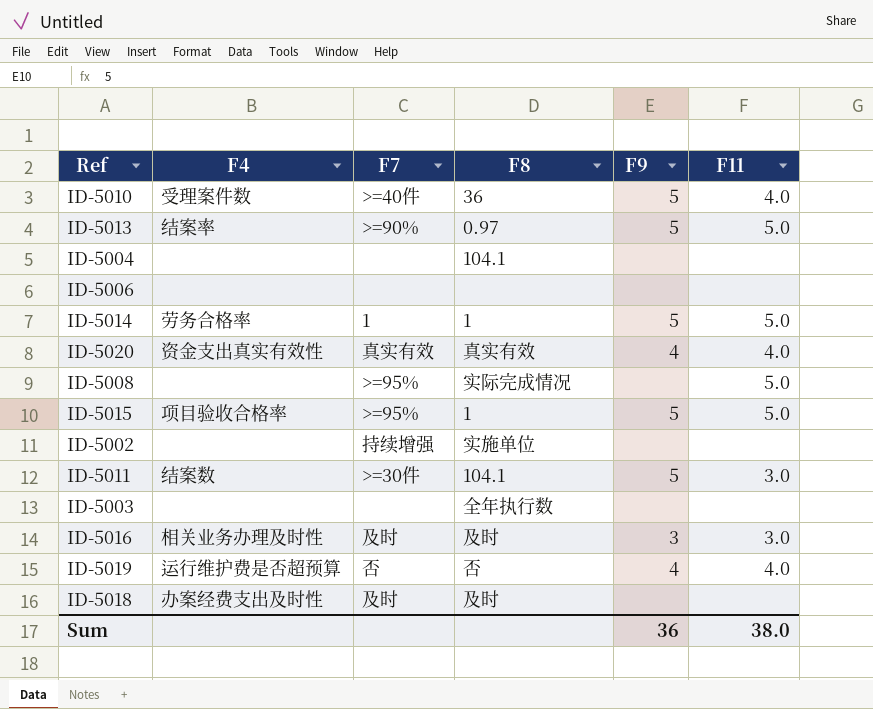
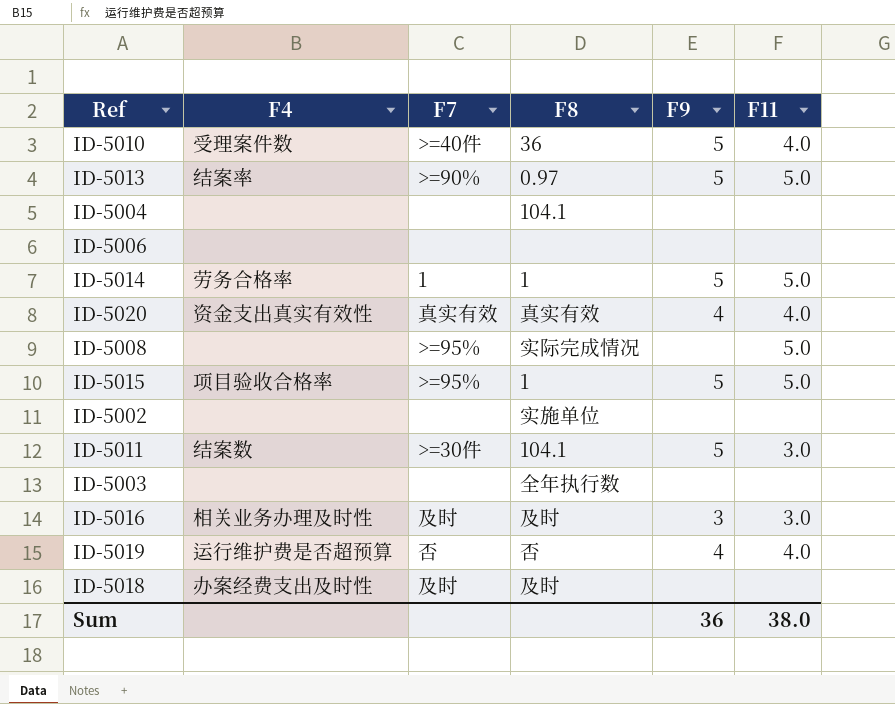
ID-5002 | F7: 持续增强 -> none

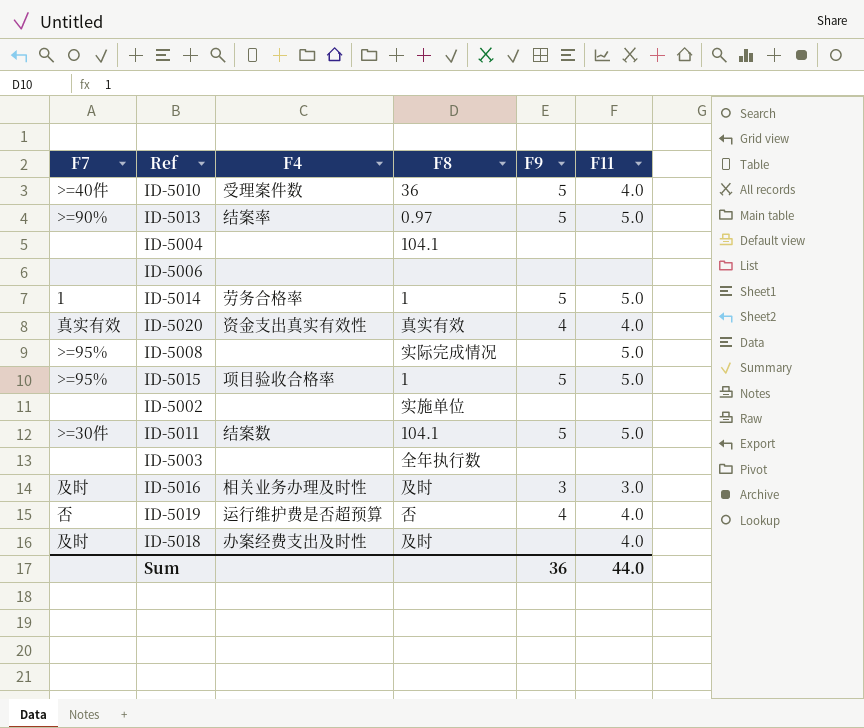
column F7 | position: 3 -> 1
ID-5011 | F11: 3.0 -> 5.0
ID-5018 | F11: none -> 4.0
Sum | F11: 38.0 -> 44.0

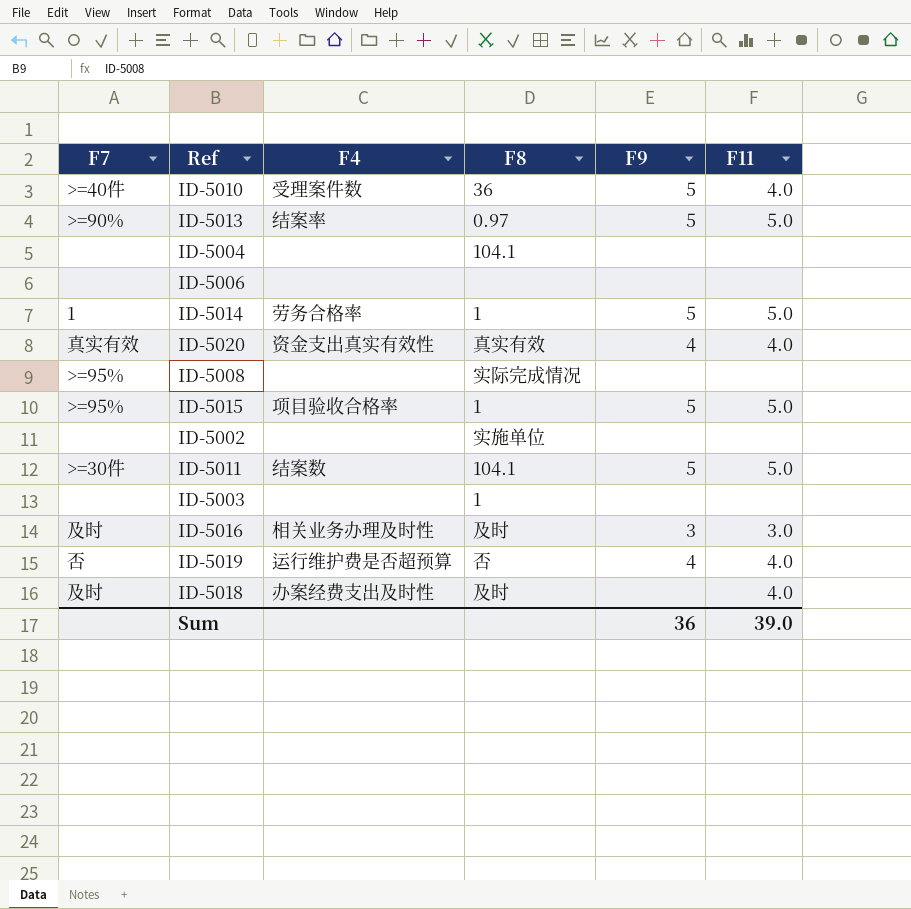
ID-5008 | F11: 5.0 -> none
ID-5003 | F8: 全年执行数 -> 1
Sum | F11: 44.0 -> 39.0

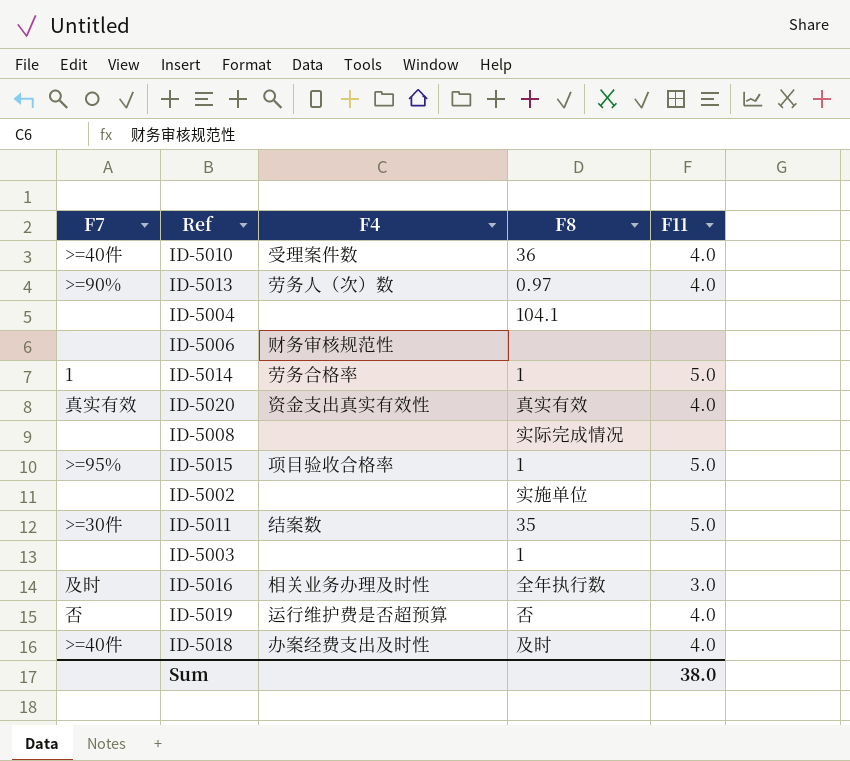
column F9 | position: 5 -> none
ID-5013 | F4: 结案率 -> 劳务人（次）数
ID-5013 | F11: 5.0 -> 4.0
ID-5006 | F4: none -> 财务审核规范性
ID-5008 | F7: >=95% -> none
ID-5011 | F8: 104.1 -> 35
ID-5016 | F8: 及时 -> 全年执行数
ID-5018 | F7: 及时 -> >=40件
Sum | F11: 39.0 -> 38.0

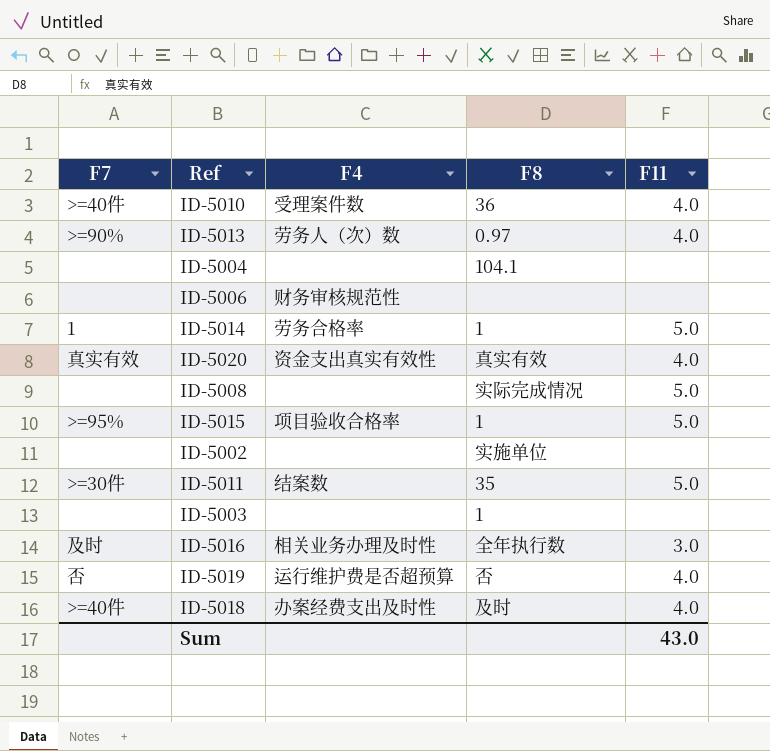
ID-5008 | F11: none -> 5.0
Sum | F11: 38.0 -> 43.0

